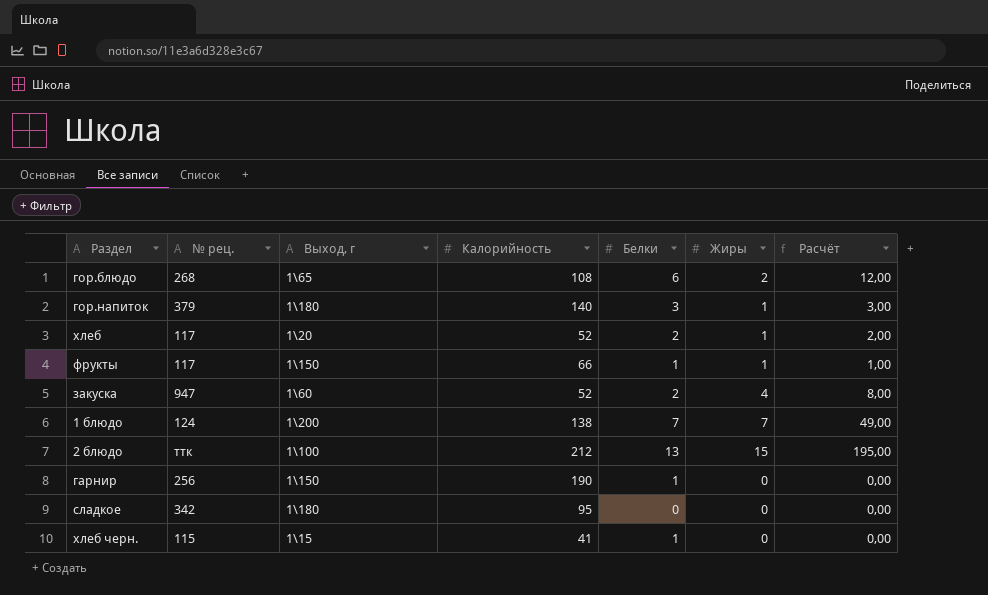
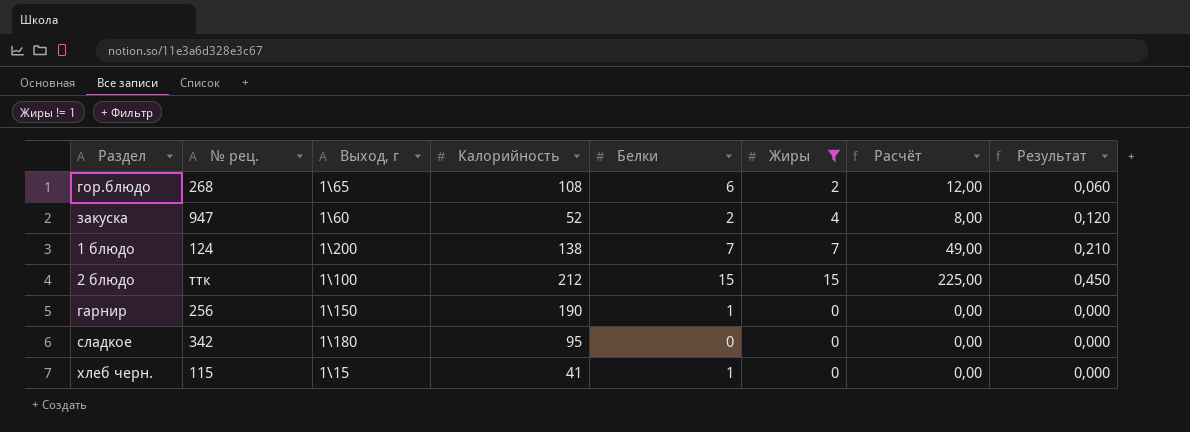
filter: none -> Жиры != 1
column Результат | formula: none -> [Жиры] * 0,03
2 блюдо | Белки: 13 -> 15
2 блюдо | Расчёт: 195,00 -> 225,00

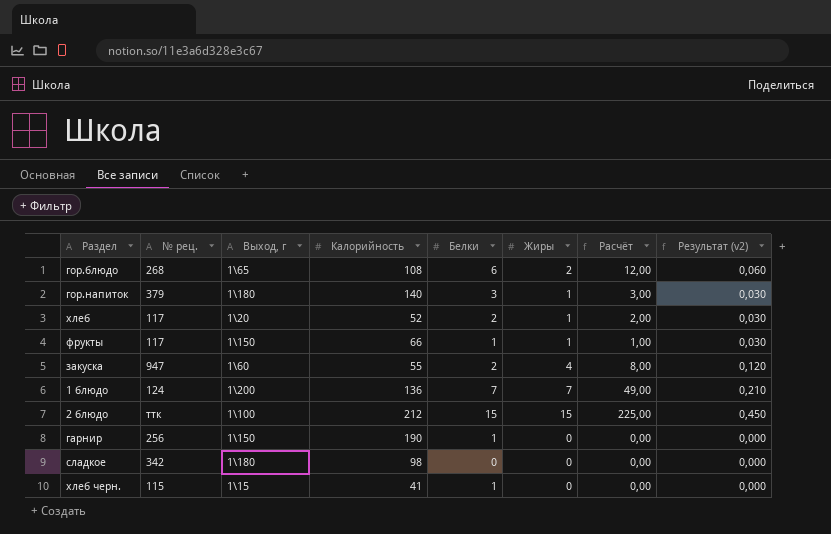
filter: Жиры != 1 -> none
column name: Результат -> Результат (v2)
закуска | Калорийность: 52 -> 55
1 блюдо | Калорийность: 138 -> 136
сладкое | Калорийность: 95 -> 98

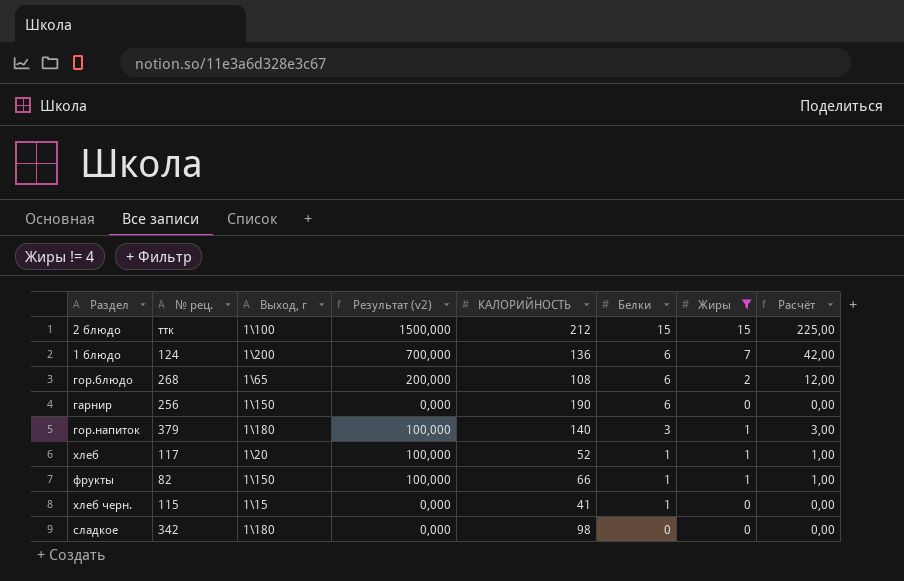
filter: none -> Жиры != 4
row order: none -> Белки descending
column Результат (v2) | formula: [Жиры] * 0,03 -> [Жиры] * 100
column Результат (v2) | position: 8 -> 4
column name: Калорийность -> КАЛОРИЙНОСТЬ
1 блюдо | Белки: 7 -> 6
1 блюдо | Расчёт: 49,00 -> 42,00
гарнир | Белки: 1 -> 6
хлеб | Белки: 2 -> 1
хлеб | Расчёт: 2,00 -> 1,00
фрукты | № рец.: 117 -> 82

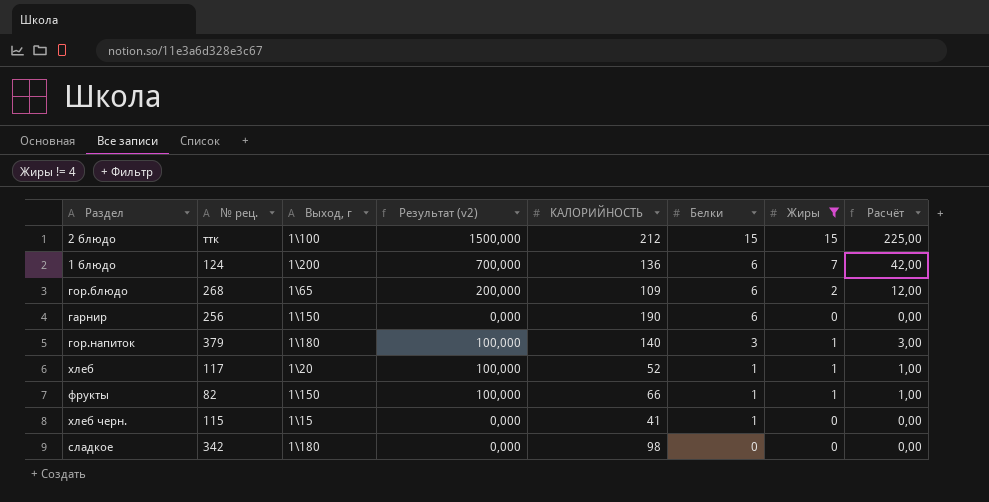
гор.блюдо | КАЛОРИЙНОСТЬ: 108 -> 109

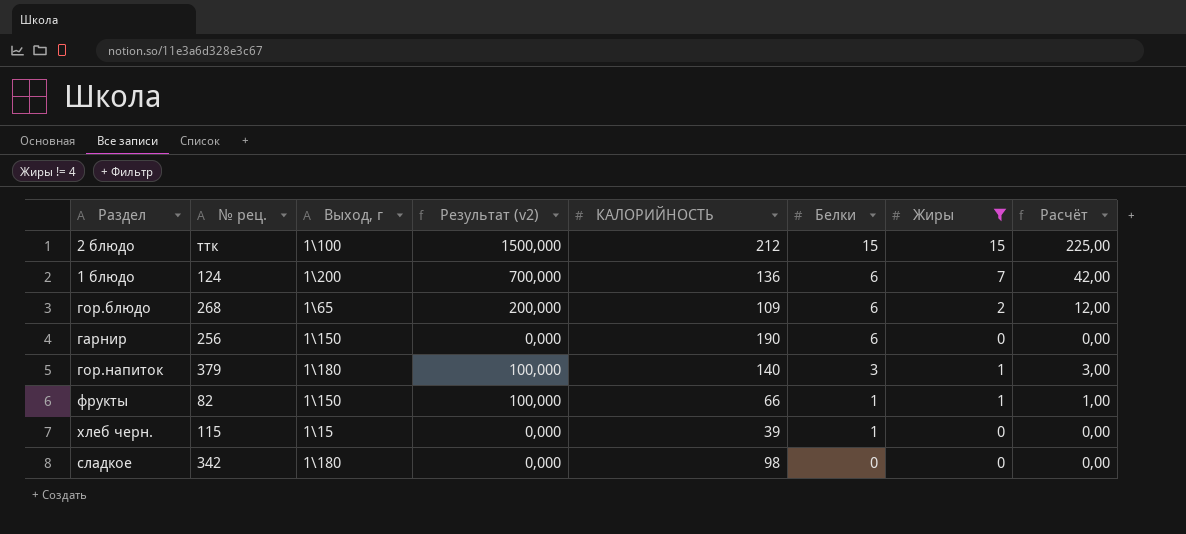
row хлеб: 117 | 1\20 | 100,000 | 52 | 1 | 1 | 1,00 -> none
хлеб черн. | КАЛОРИЙНОСТЬ: 41 -> 39

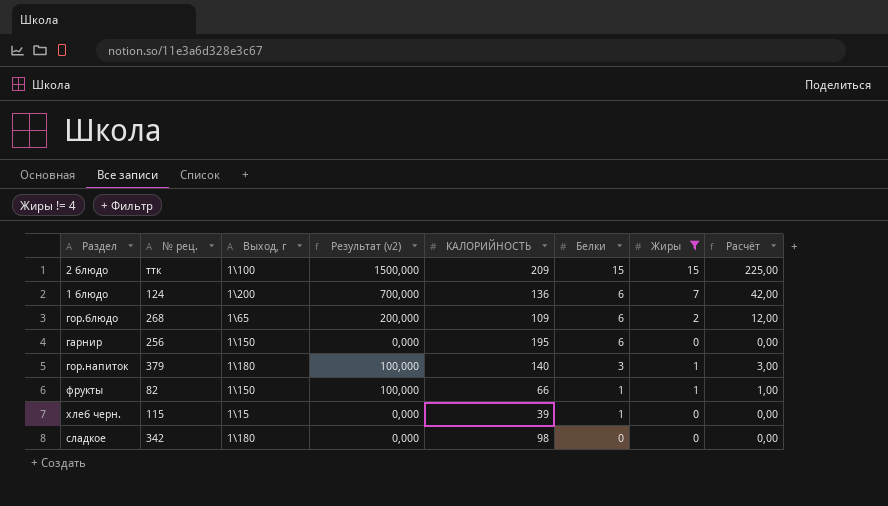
2 блюдо | КАЛОРИЙНОСТЬ: 212 -> 209
гарнир | КАЛОРИЙНОСТЬ: 190 -> 195

